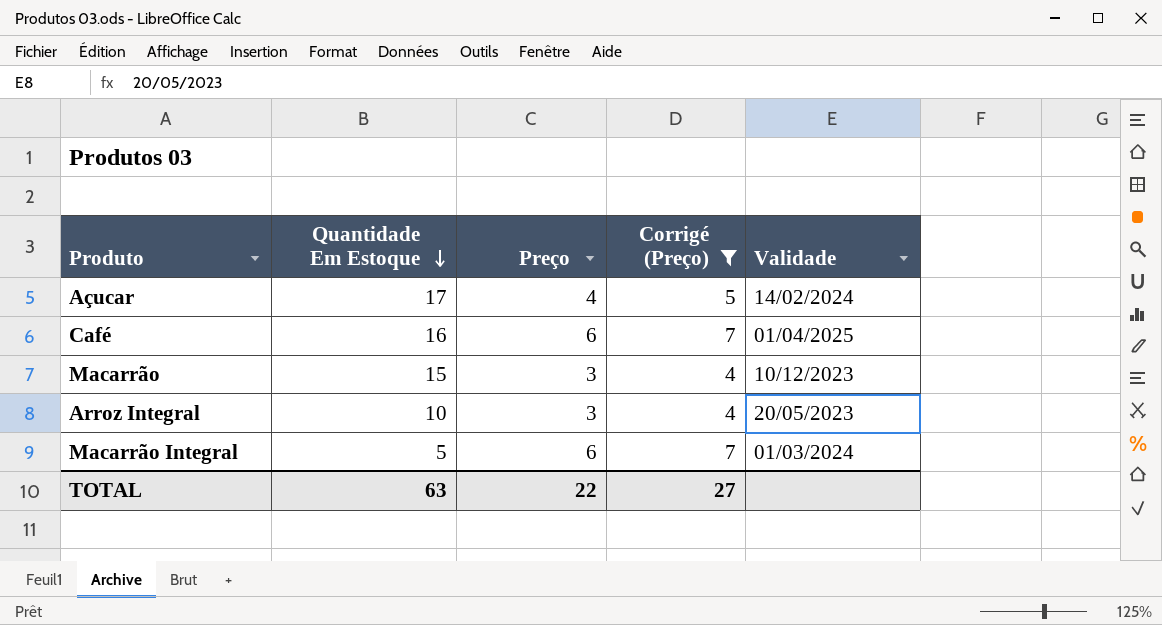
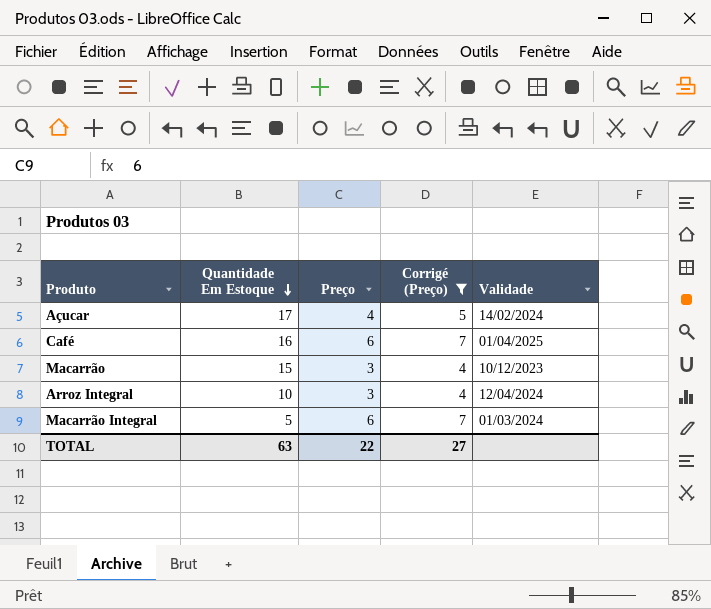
Arroz Integral | Validade: 20/05/2023 -> 12/04/2024

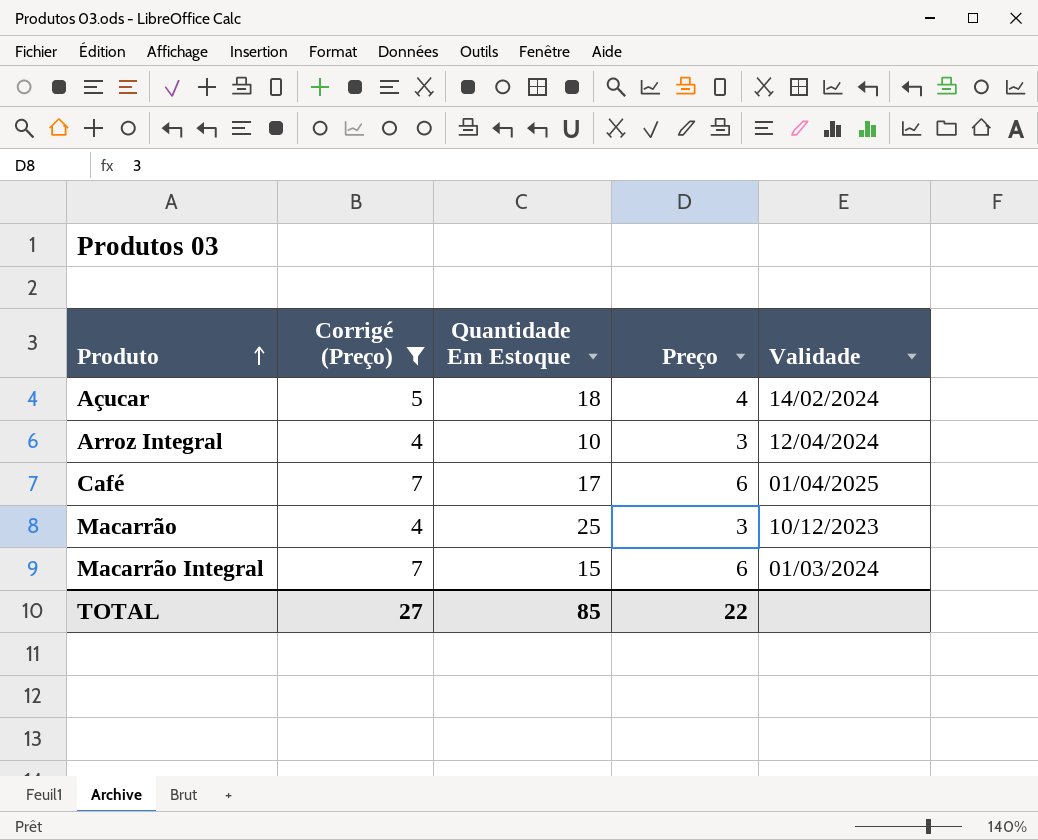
row order: Quantidade Em Estoque descending -> Produto ascending
column Corrigé (Preço) | position: 4 -> 2
Açucar | Quantidade Em Estoque: 17 -> 18
Café | Quantidade Em Estoque: 16 -> 17
Macarrão | Quantidade Em Estoque: 15 -> 25
Macarrão Integral | Quantidade Em Estoque: 5 -> 15
TOTAL | Quantidade Em Estoque: 63 -> 85

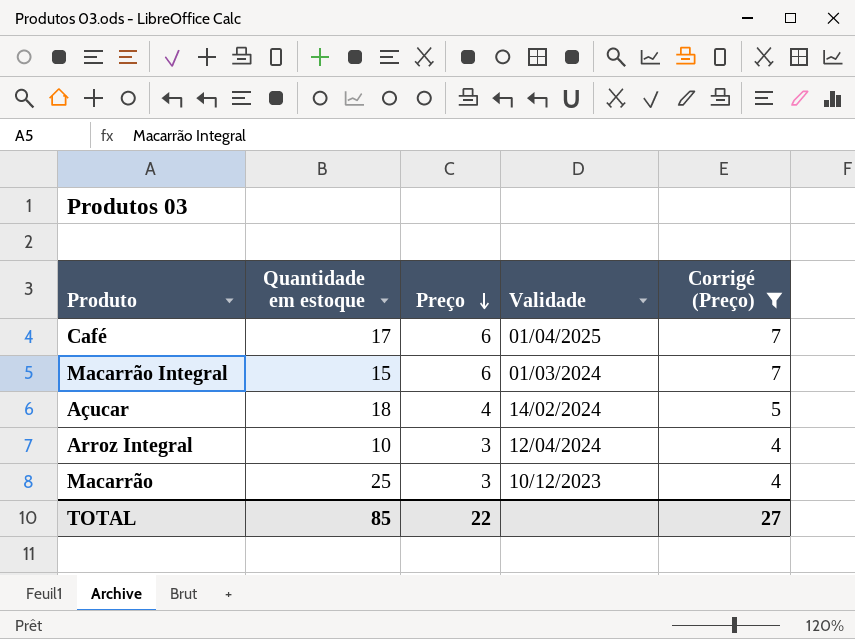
row order: Produto ascending -> Preço descending
column name: Quantidade Em Estoque -> Quantidade em estoque
column Corrigé (Preço) | position: 2 -> 5

